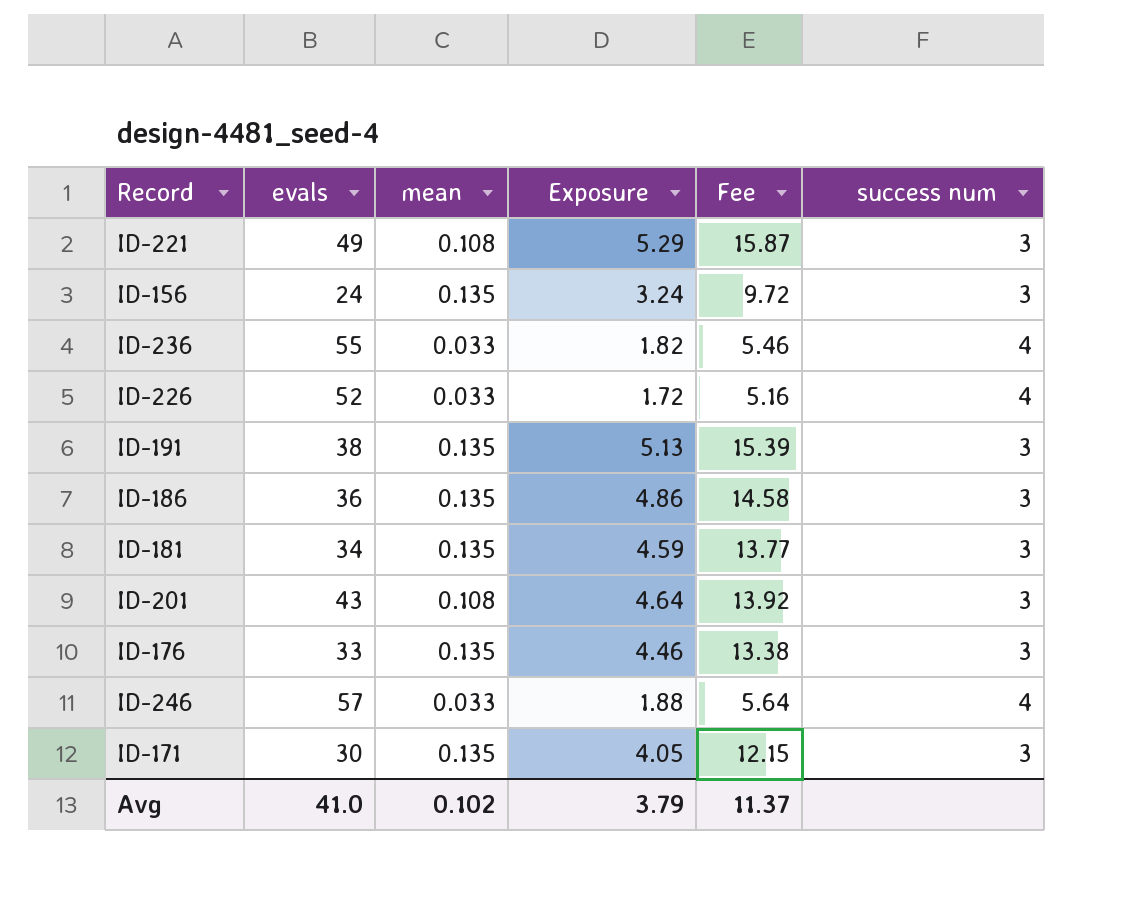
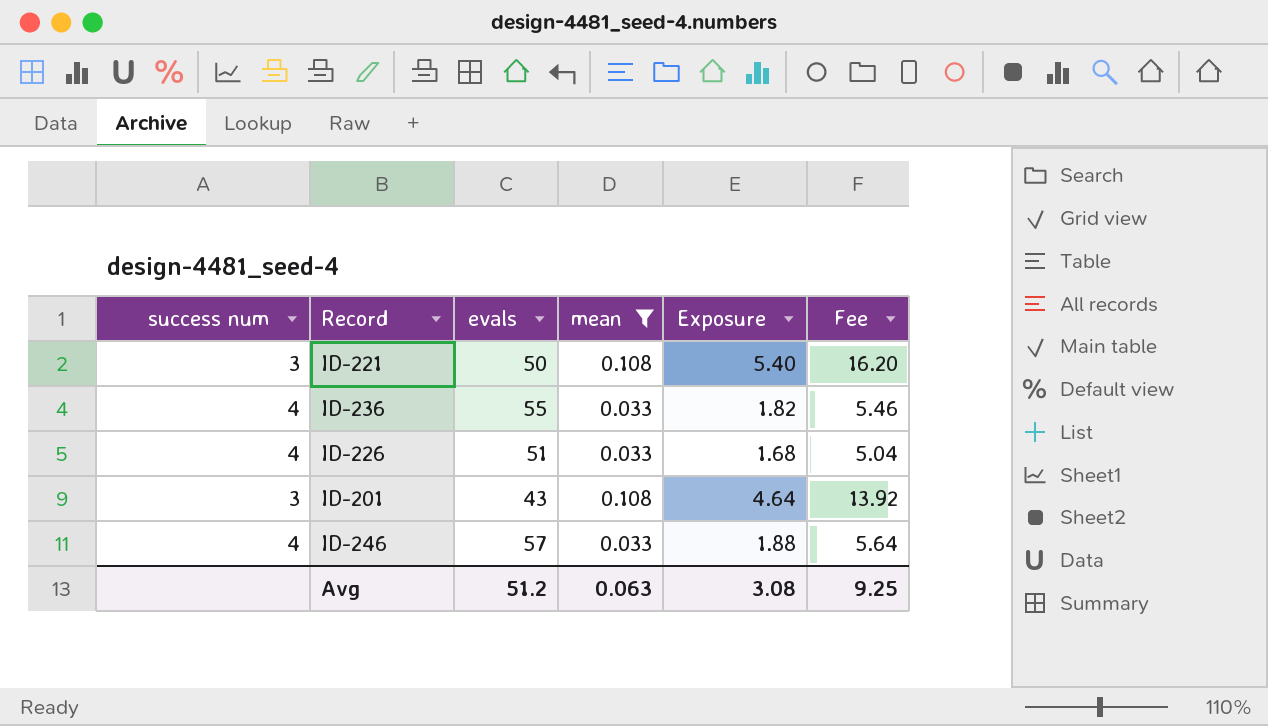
filter: none -> mean != 0.135
column success num | position: 6 -> 1
ID-221 | evals: 49 -> 50
ID-221 | Exposure: 5.29 -> 5.40
ID-221 | Fee: 15.87 -> 16.20
ID-226 | evals: 52 -> 51
ID-226 | Exposure: 1.72 -> 1.68
ID-226 | Fee: 5.16 -> 5.04
Avg | evals: 41.0 -> 51.2
Avg | mean: 0.102 -> 0.063
Avg | Exposure: 3.79 -> 3.08
Avg | Fee: 11.37 -> 9.25

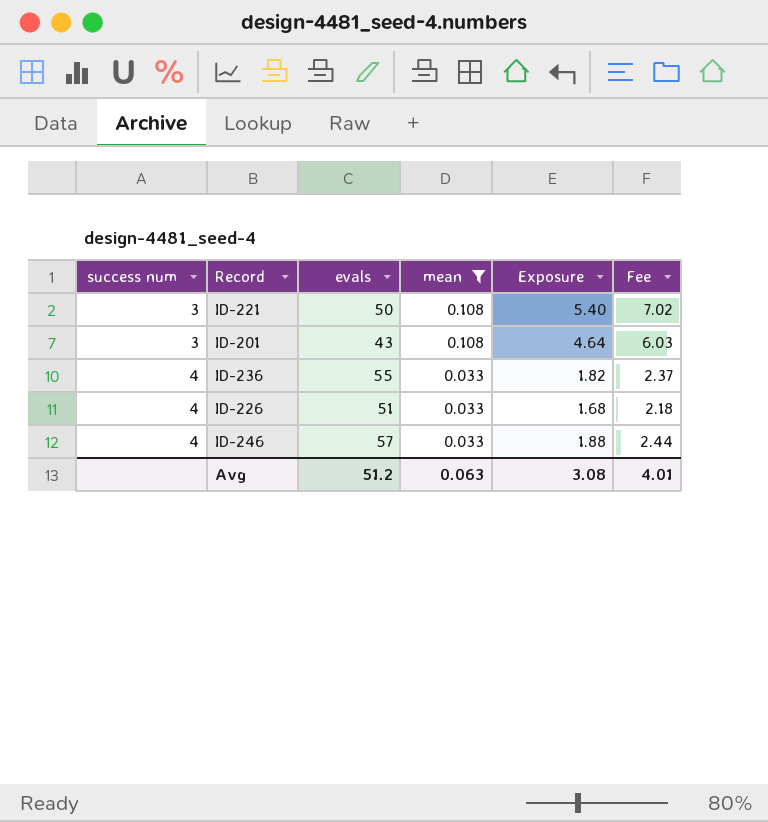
row order: none -> success num ascending
column Fee | formula: [Exposure] * 3 -> [Exposure] * 1.3
Avg | Fee: 9.25 -> 4.01

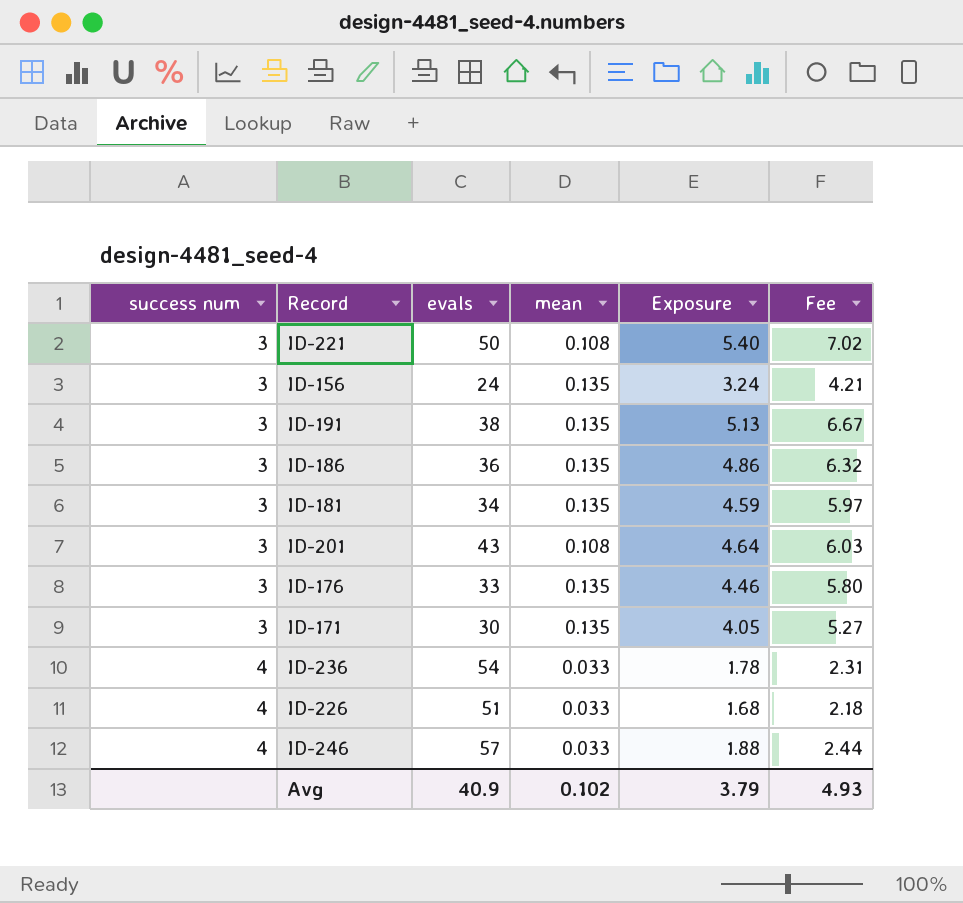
filter: mean != 0.135 -> none
ID-236 | evals: 55 -> 54
ID-236 | Exposure: 1.82 -> 1.78
ID-236 | Fee: 2.37 -> 2.31
Avg | evals: 51.2 -> 40.9
Avg | mean: 0.063 -> 0.102
Avg | Exposure: 3.08 -> 3.79
Avg | Fee: 4.01 -> 4.93

